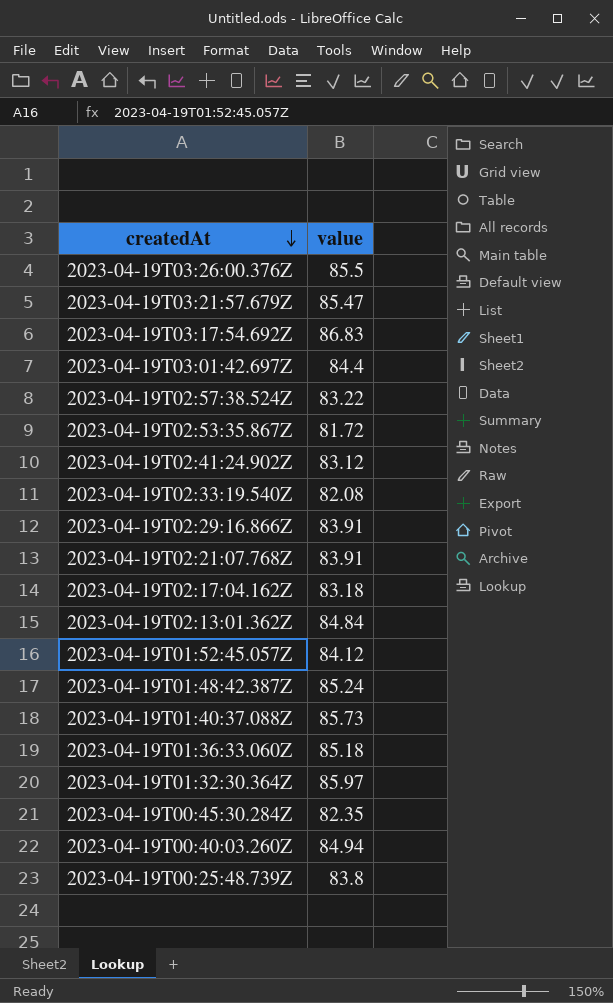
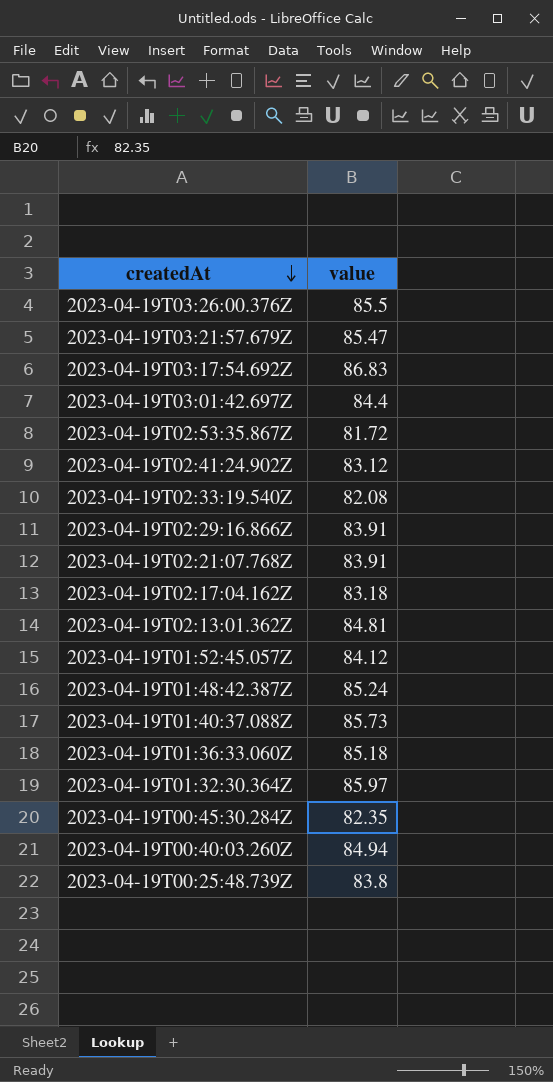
row 2023-04-19T02:57:38.524Z: 83.22 -> none
2023-04-19T02:13:01.362Z | value: 84.84 -> 84.81

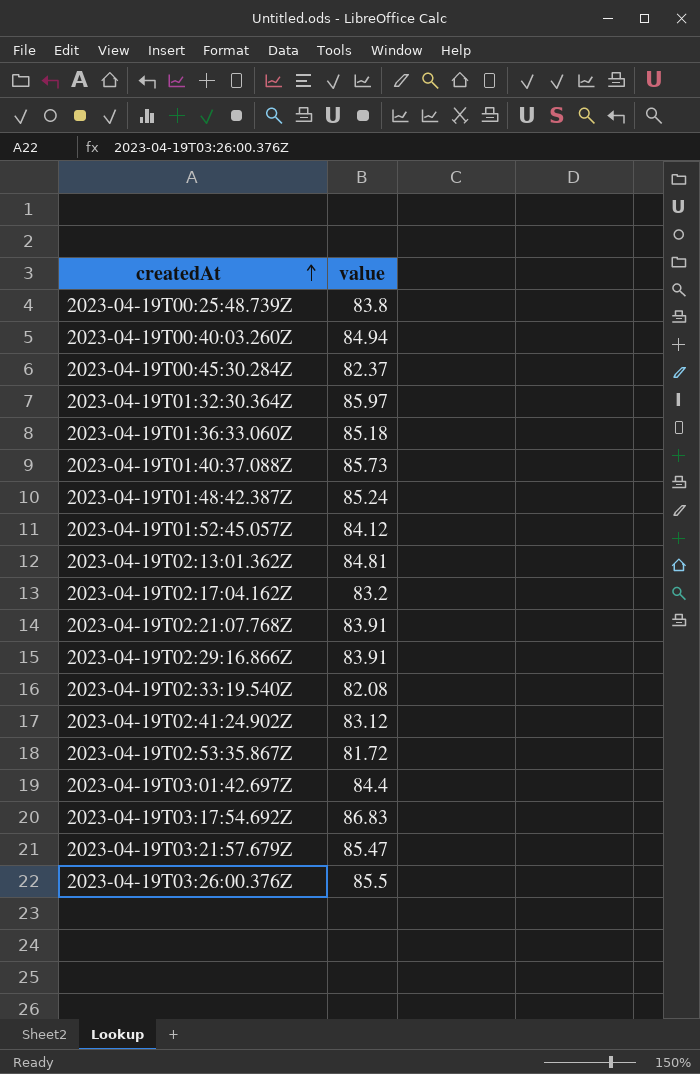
row order: createdAt descending -> createdAt ascending
2023-04-19T00:45:30.284Z | value: 82.35 -> 82.37
2023-04-19T02:17:04.162Z | value: 83.18 -> 83.2

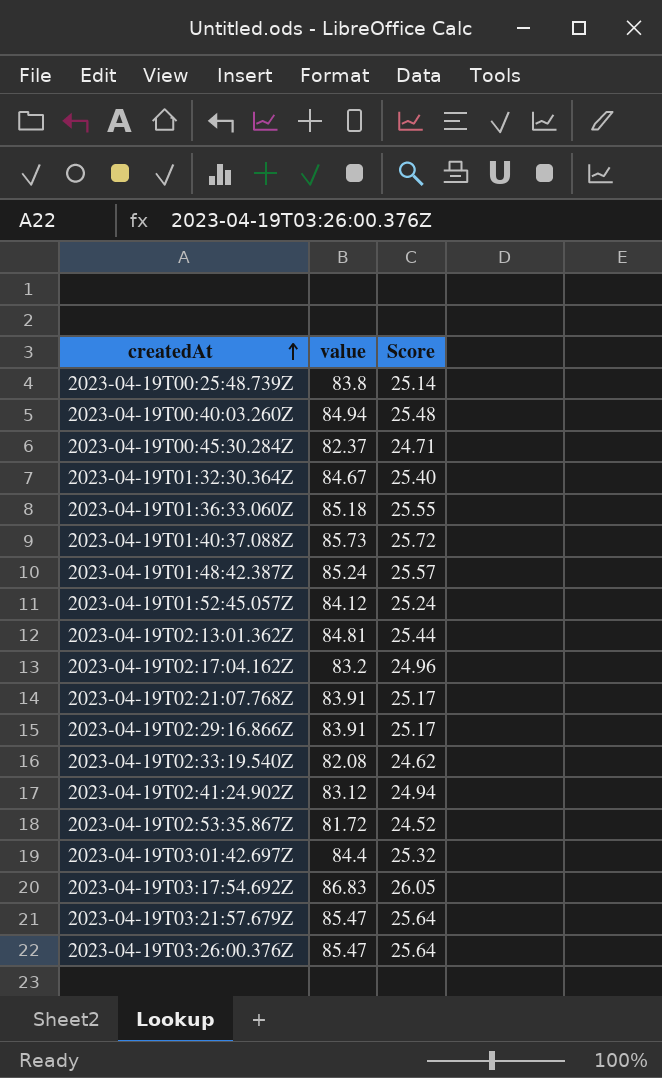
column Score | formula: none -> [value] * 0.3
2023-04-19T01:32:30.364Z | value: 85.97 -> 84.67
2023-04-19T03:26:00.376Z | value: 85.5 -> 85.47

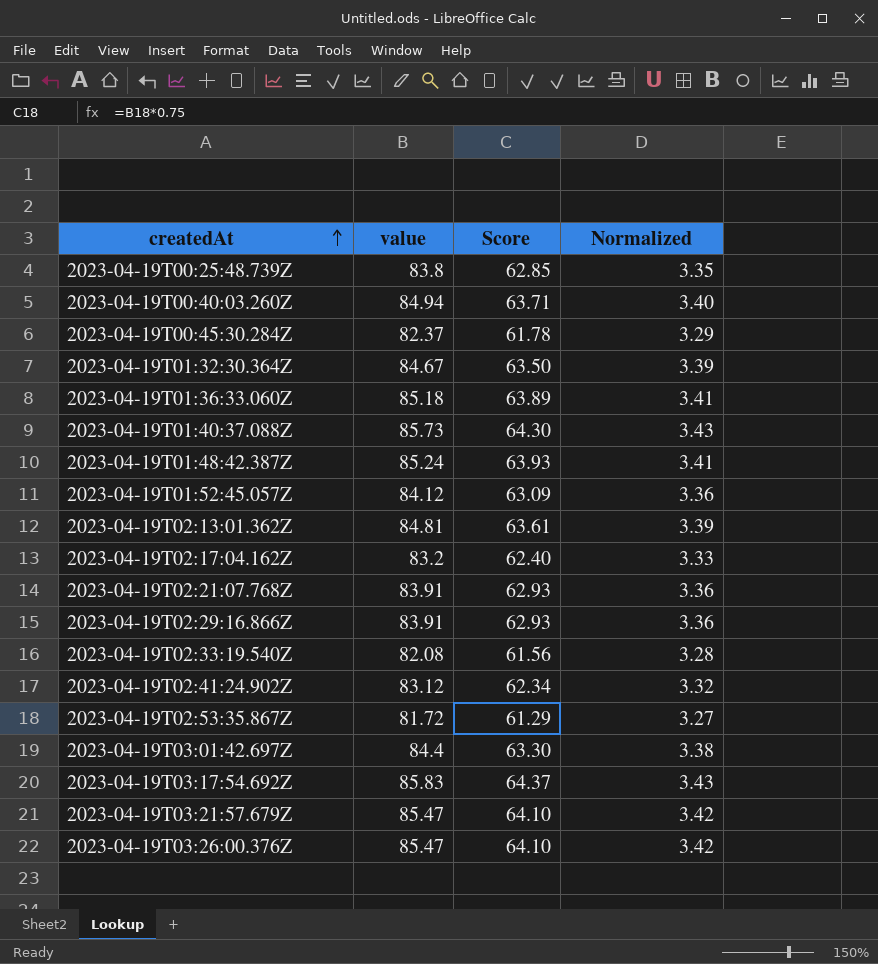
column Score | formula: [value] * 0.3 -> [value] * 0.75
column Normalized | formula: none -> [value] * 0.04
2023-04-19T03:17:54.692Z | value: 86.83 -> 85.83

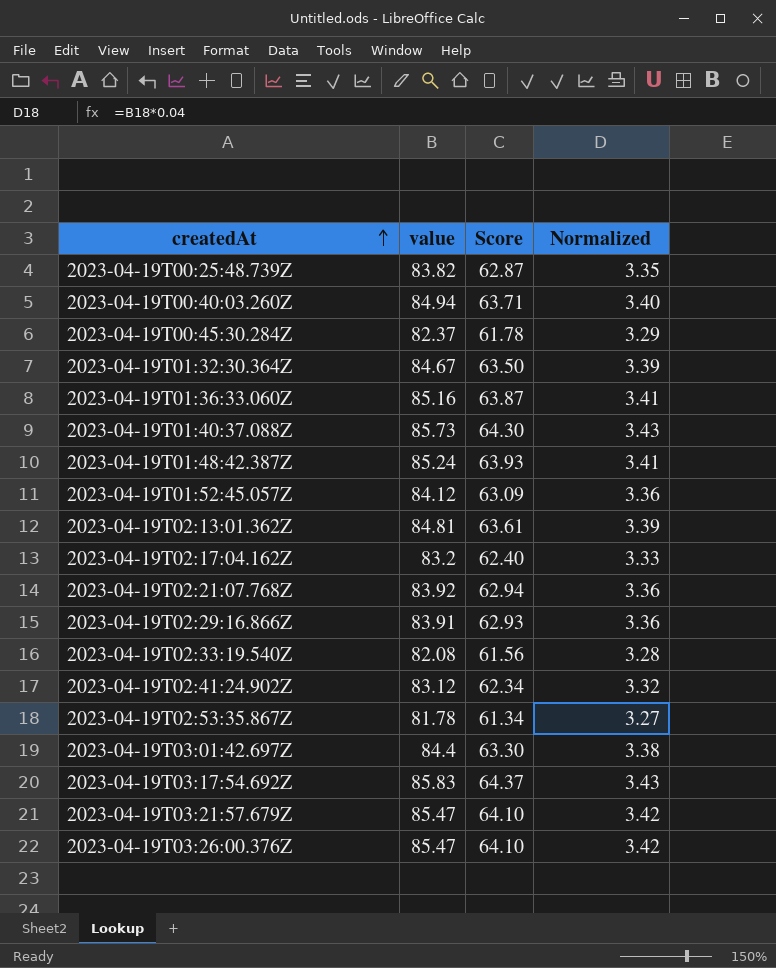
2023-04-19T00:25:48.739Z | value: 83.8 -> 83.82
2023-04-19T00:25:48.739Z | Score: 62.85 -> 62.87
2023-04-19T01:36:33.060Z | value: 85.18 -> 85.16
2023-04-19T01:36:33.060Z | Score: 63.89 -> 63.87
2023-04-19T02:21:07.768Z | value: 83.91 -> 83.92
2023-04-19T02:21:07.768Z | Score: 62.93 -> 62.94
2023-04-19T02:53:35.867Z | value: 81.72 -> 81.78
2023-04-19T02:53:35.867Z | Score: 61.29 -> 61.34

